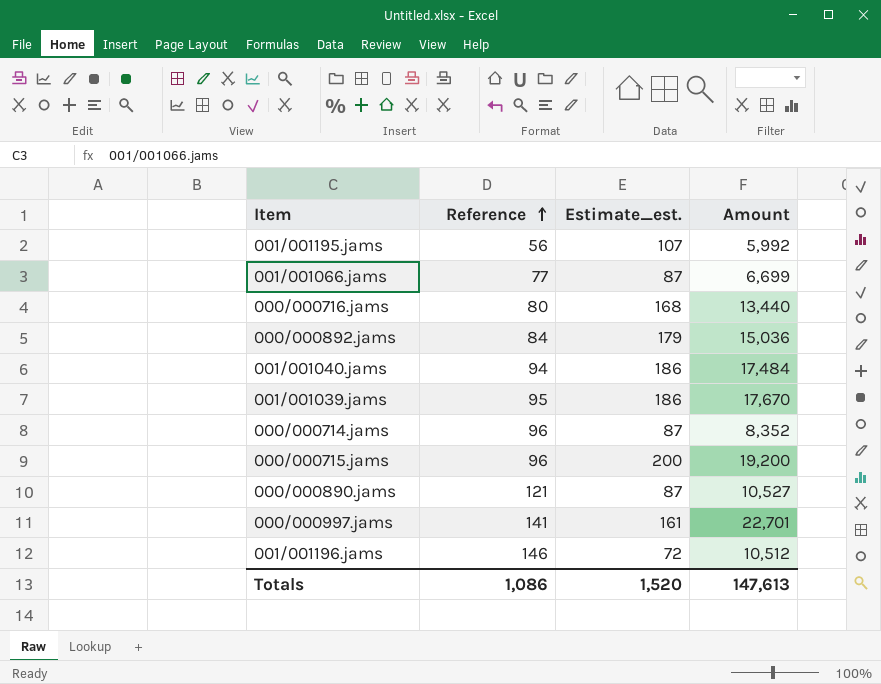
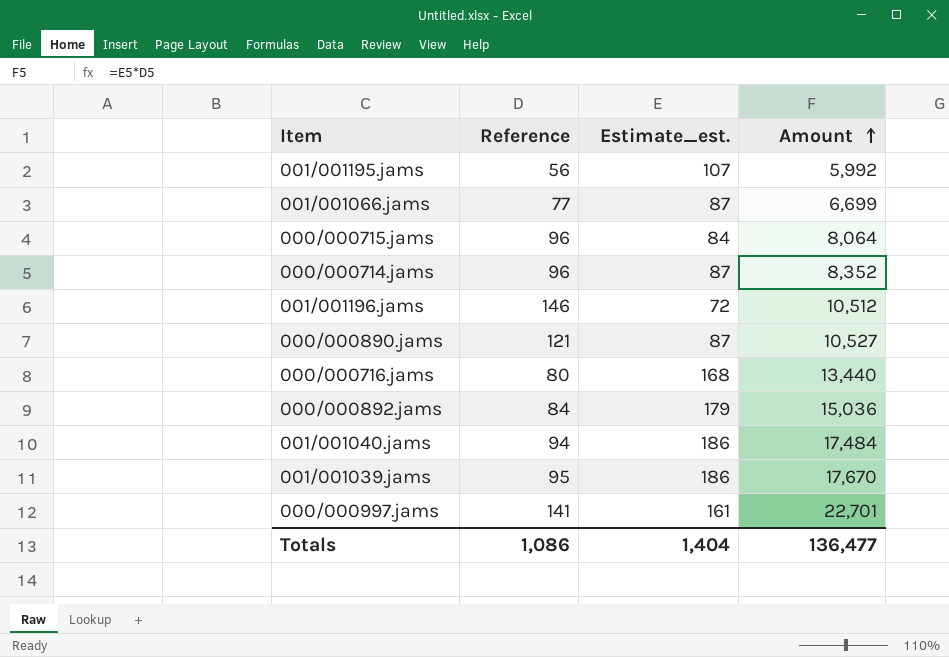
row order: Reference ascending -> Amount ascending
000/000715.jams | Estimate_est.: 200 -> 84
000/000715.jams | Amount: 19,200 -> 8,064
Totals | Estimate_est.: 1,520 -> 1,404
Totals | Amount: 147,613 -> 136,477

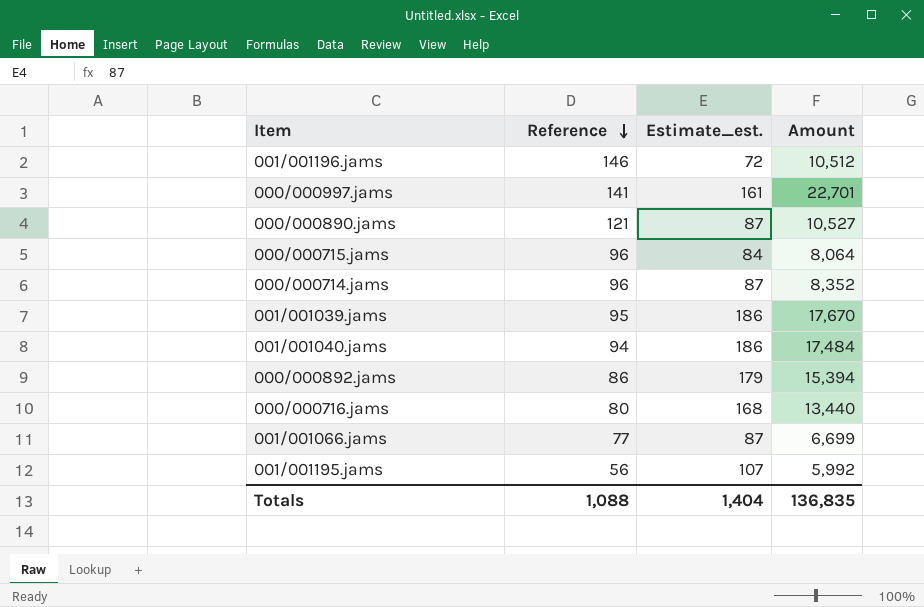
row order: Amount ascending -> Reference descending
000/000892.jams | Reference: 84 -> 86
000/000892.jams | Amount: 15,036 -> 15,394
Totals | Reference: 1,086 -> 1,088
Totals | Amount: 136,477 -> 136,835

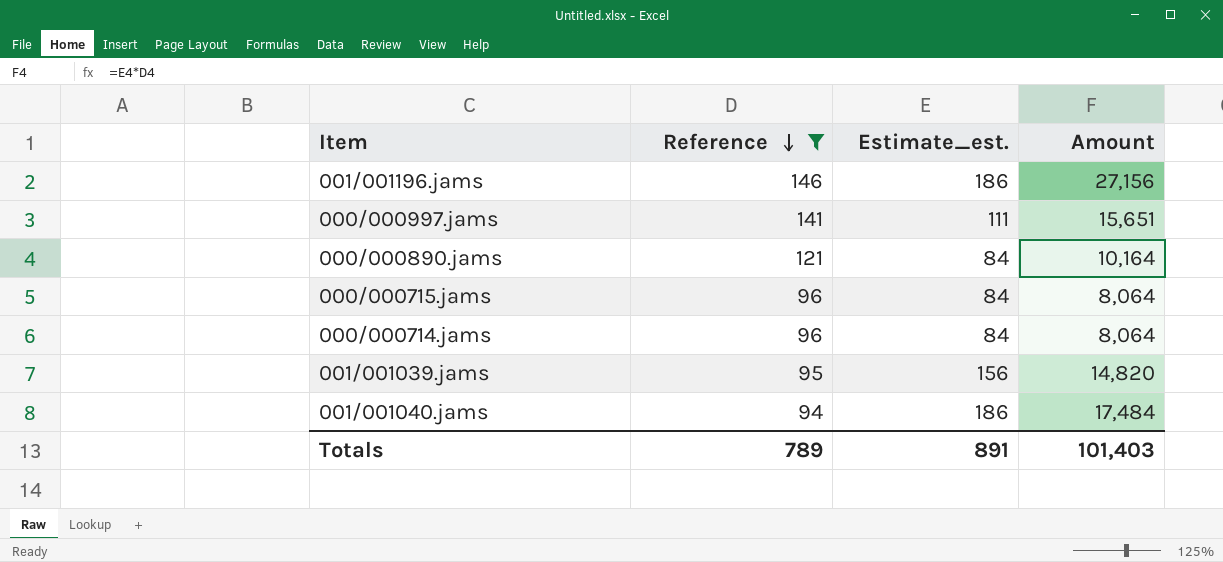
filter: none -> Reference >= 94
001/001196.jams | Estimate_est.: 72 -> 186
001/001196.jams | Amount: 10,512 -> 27,156
000/000997.jams | Estimate_est.: 161 -> 111
000/000997.jams | Amount: 22,701 -> 15,651
000/000890.jams | Estimate_est.: 87 -> 84
000/000890.jams | Amount: 10,527 -> 10,164
000/000714.jams | Estimate_est.: 87 -> 84
000/000714.jams | Amount: 8,352 -> 8,064
001/001039.jams | Estimate_est.: 186 -> 156
001/001039.jams | Amount: 17,670 -> 14,820
Totals | Reference: 1,088 -> 789
Totals | Estimate_est.: 1,404 -> 891
Totals | Amount: 136,835 -> 101,403

